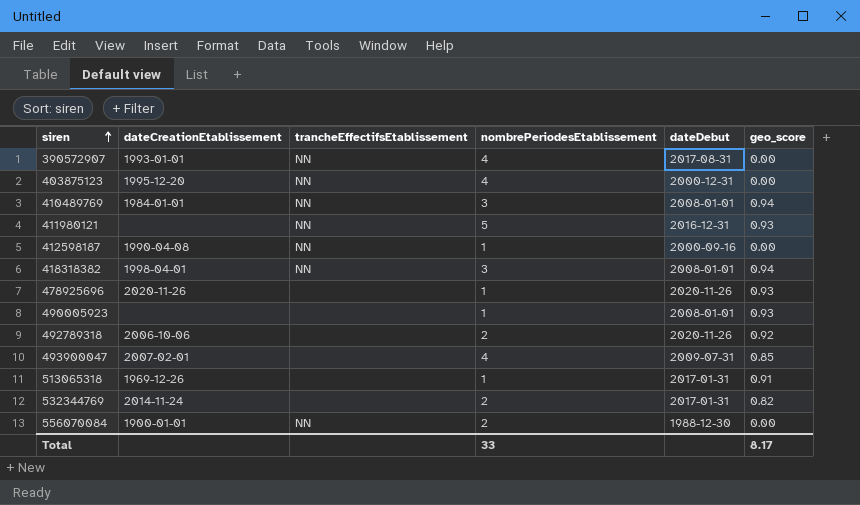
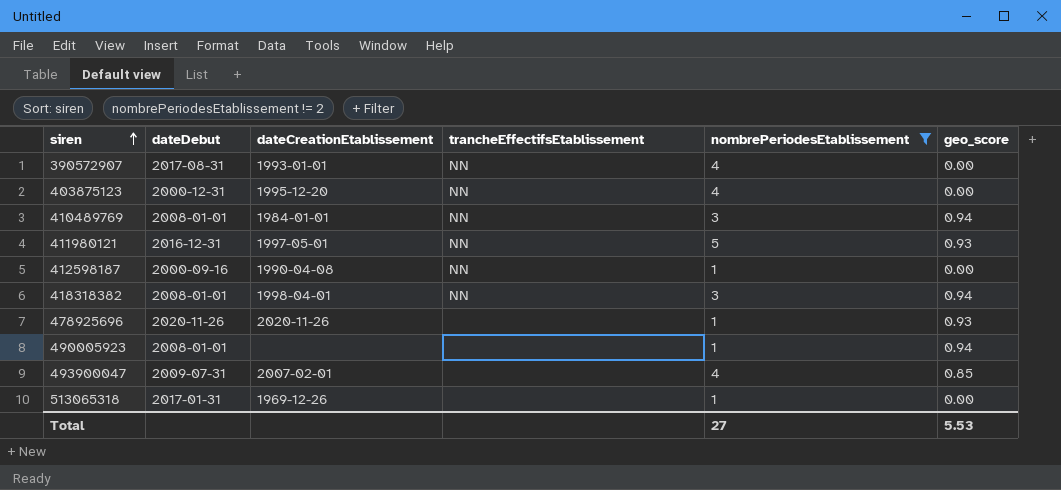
filter: none -> nombrePeriodesEtablissement != 2
column dateDebut | position: 5 -> 2
411980121 | dateCreationEtablissement: none -> 1997-05-01
490005923 | geo_score: 0.93 -> 0.94
513065318 | geo_score: 0.91 -> 0.00
Total | nombrePeriodesEtablissement: 33 -> 27
Total | geo_score: 8.17 -> 5.53

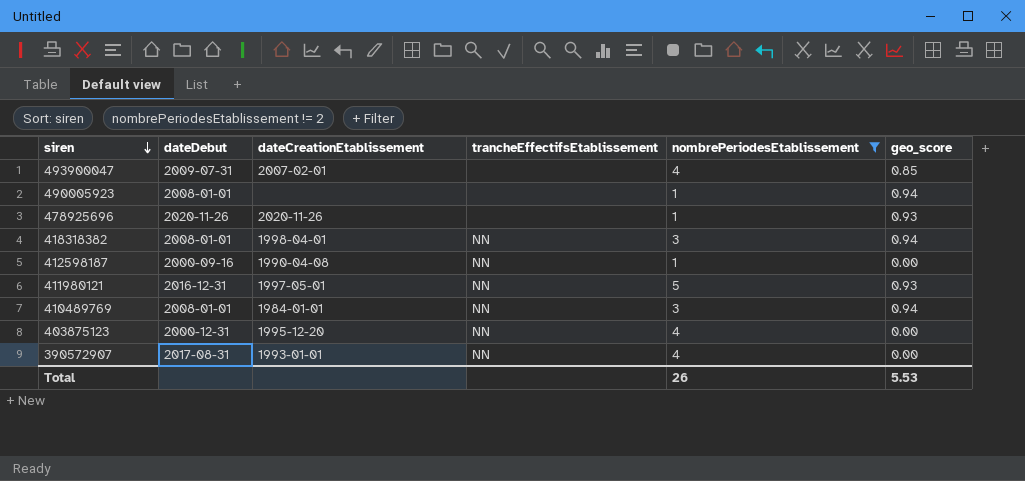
row order: siren ascending -> siren descending
row 513065318: 2017-01-31 | 1969-12-26 | none | 1 | 0.00 -> none
Total | nombrePeriodesEtablissement: 27 -> 26

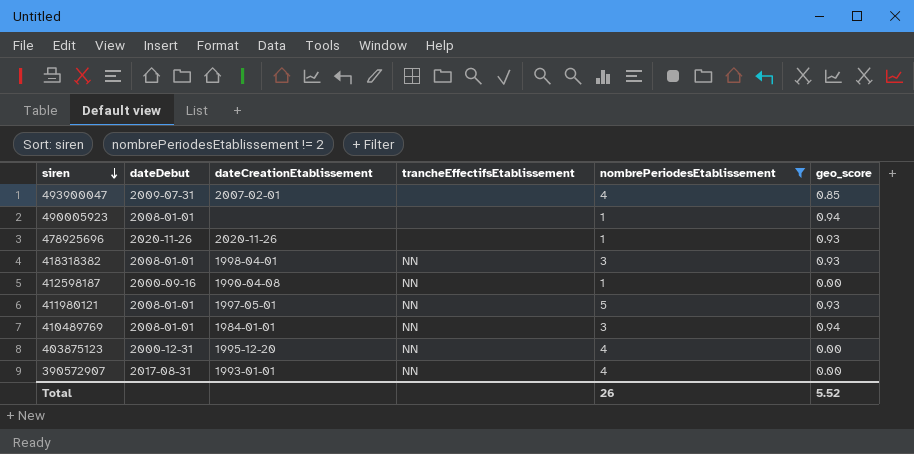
418318382 | geo_score: 0.94 -> 0.93
411980121 | dateDebut: 2016-12-31 -> 2008-01-01
Total | geo_score: 5.53 -> 5.52

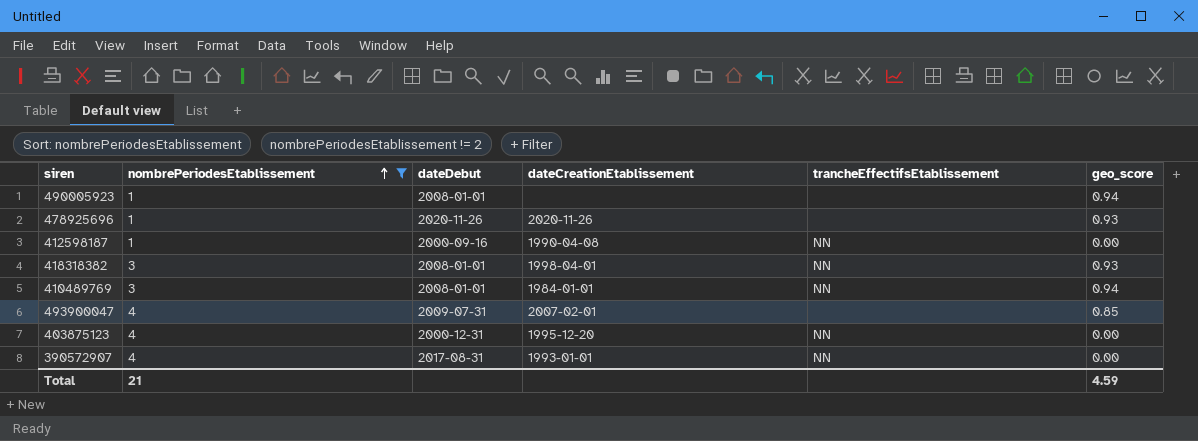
row order: siren descending -> nombrePeriodesEtablissement ascending
column nombrePeriodesEtablissement | position: 5 -> 2
row 411980121: 2008-01-01 | 1997-05-01 | NN | 5 | 0.93 -> none
Total | nombrePeriodesEtablissement: 26 -> 21
Total | geo_score: 5.52 -> 4.59

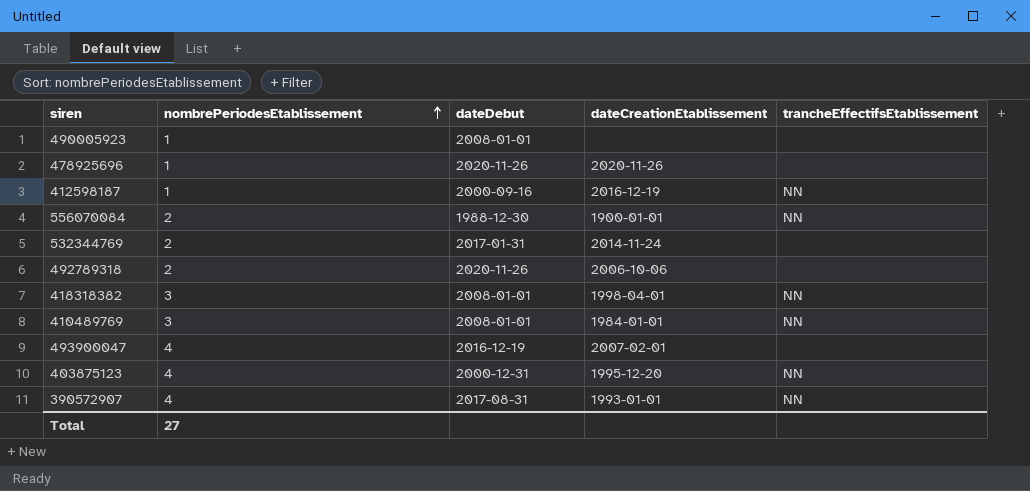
filter: nombrePeriodesEtablissement != 2 -> none
column geo_score | position: 6 -> none
412598187 | dateCreationEtablissement: 1990-04-08 -> 2016-12-19
493900047 | dateDebut: 2009-07-31 -> 2016-12-19
Total | nombrePeriodesEtablissement: 21 -> 27

